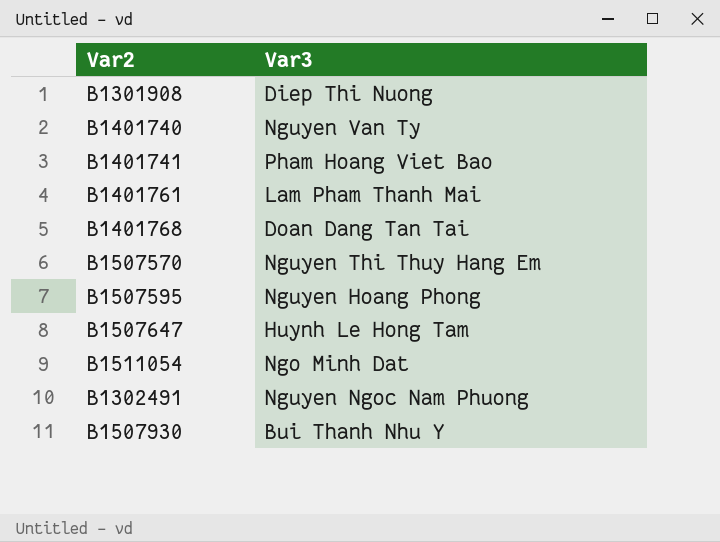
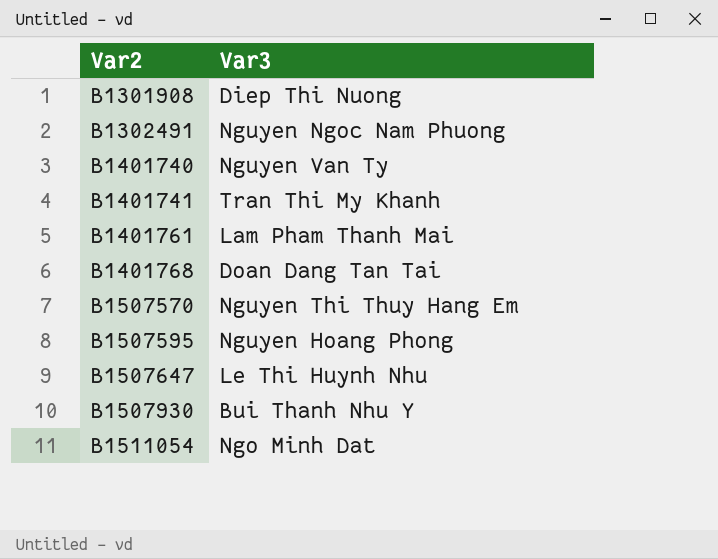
row order: none -> Var2 ascending
B1401741 | Var3: Pham Hoang Viet Bao -> Tran Thi My Khanh
B1507647 | Var3: Huynh Le Hong Tam -> Le Thi Huynh Nhu

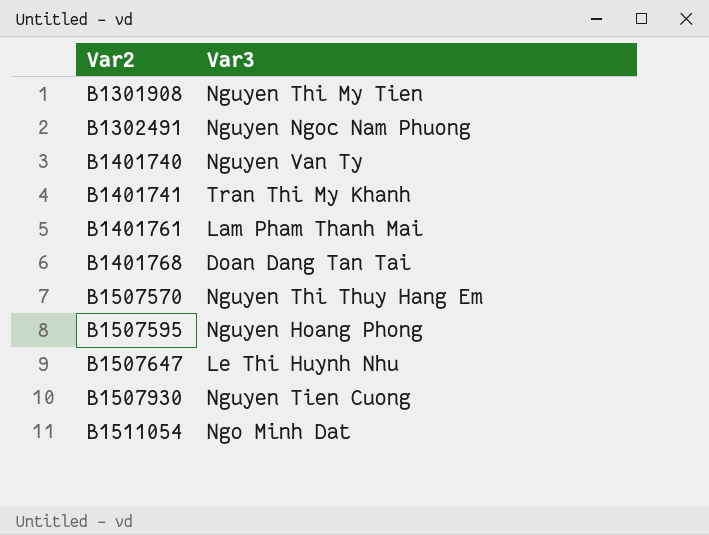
B1301908 | Var3: Diep Thi Nuong -> Nguyen Thi My Tien
B1507930 | Var3: Bui Thanh Nhu Y -> Nguyen Tien Cuong

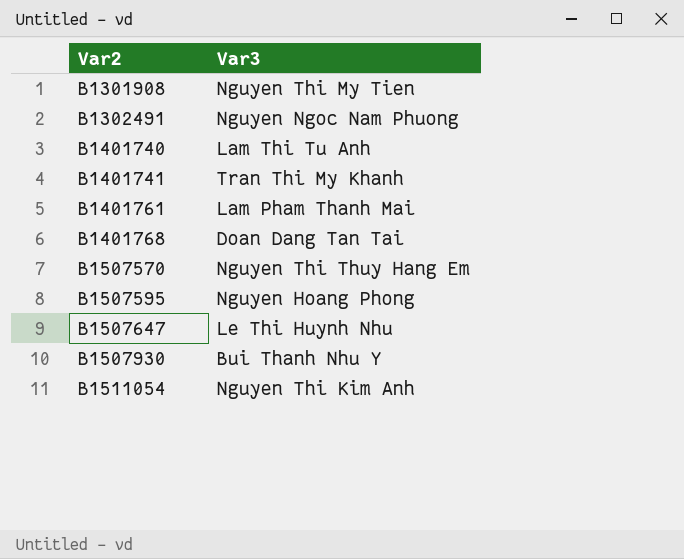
B1401740 | Var3: Nguyen Van Ty -> Lam Thi Tu Anh
B1507930 | Var3: Nguyen Tien Cuong -> Bui Thanh Nhu Y
B1511054 | Var3: Ngo Minh Dat -> Nguyen Thi Kim Anh

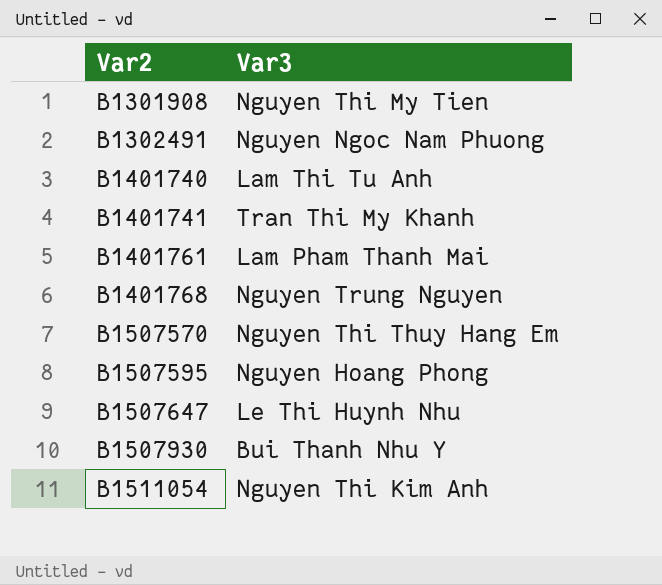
B1401768 | Var3: Doan Dang Tan Tai -> Nguyen Trung Nguyen

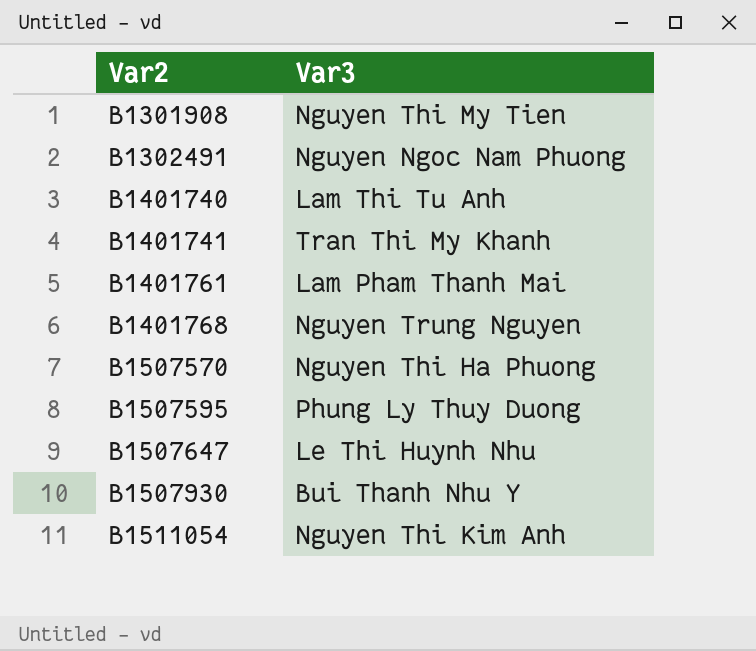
B1507570 | Var3: Nguyen Thi Thuy Hang Em -> Nguyen Thi Ha Phuong
B1507595 | Var3: Nguyen Hoang Phong -> Phung Ly Thuy Duong

